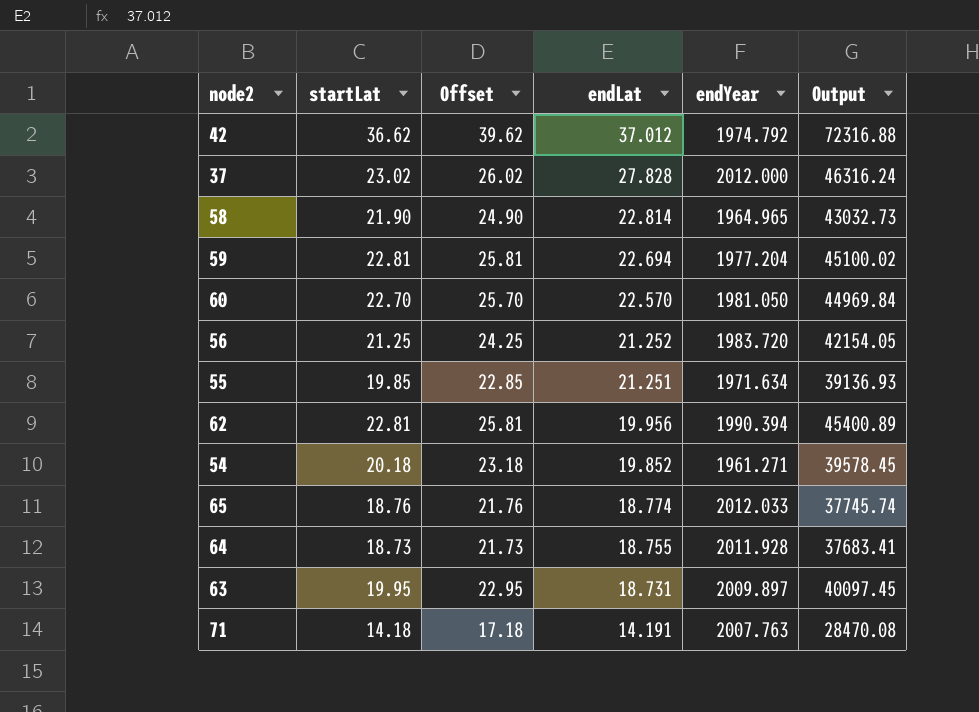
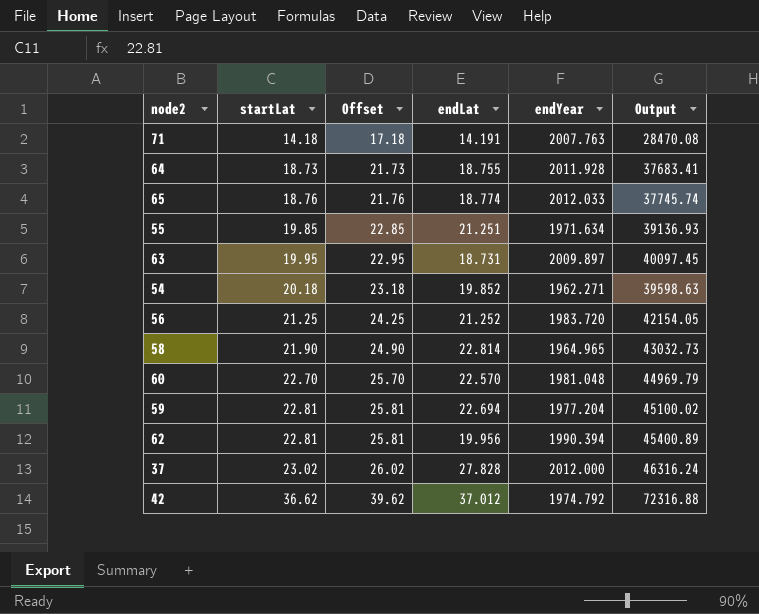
row order: endLat descending -> startLat ascending
54 | endYear: 1961.271 -> 1962.271
54 | Output: 39578.45 -> 39598.63
60 | endYear: 1981.050 -> 1981.048
60 | Output: 44969.84 -> 44969.79

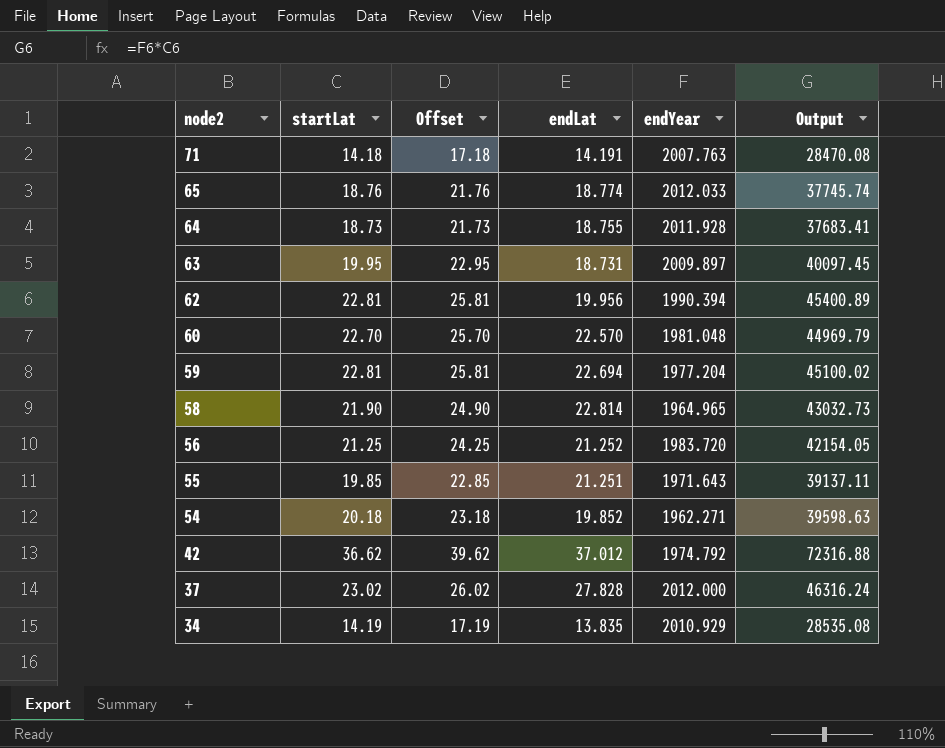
row order: startLat ascending -> node2 descending
55 | endYear: 1971.634 -> 1971.643
55 | Output: 39136.93 -> 39137.11
row 34: none -> 14.19 | 17.19 | 13.835 | 2010.929 | 28535.08

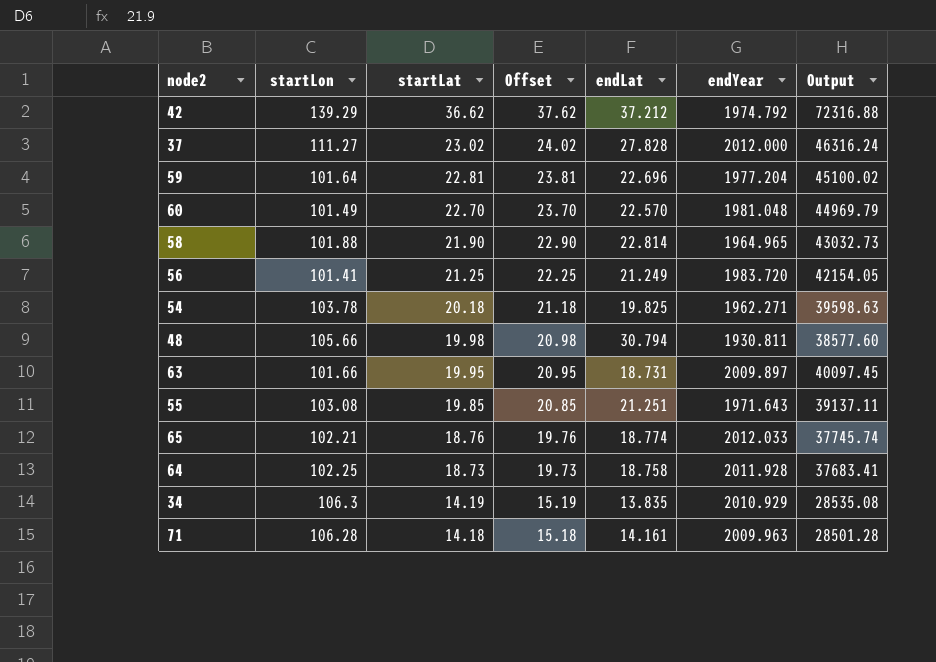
row order: node2 descending -> startLat descending
column startLon | position: none -> 2
column Offset | formula: [startLat] + 3 -> [startLat] + 1
row 62: 22.81 | 25.81 | 19.956 | 1990.394 | 45400.89 -> none
42 | endLat: 37.012 -> 37.212
59 | endLat: 22.694 -> 22.696
56 | endLat: 21.252 -> 21.249
54 | endLat: 19.852 -> 19.825
row 48: none -> 105.66 | 19.98 | 20.98 | 30.794 | 1930.811 | 38577.60
64 | endLat: 18.755 -> 18.758
71 | endLat: 14.191 -> 14.161
71 | endYear: 2007.763 -> 2009.963
71 | Output: 28470.08 -> 28501.28

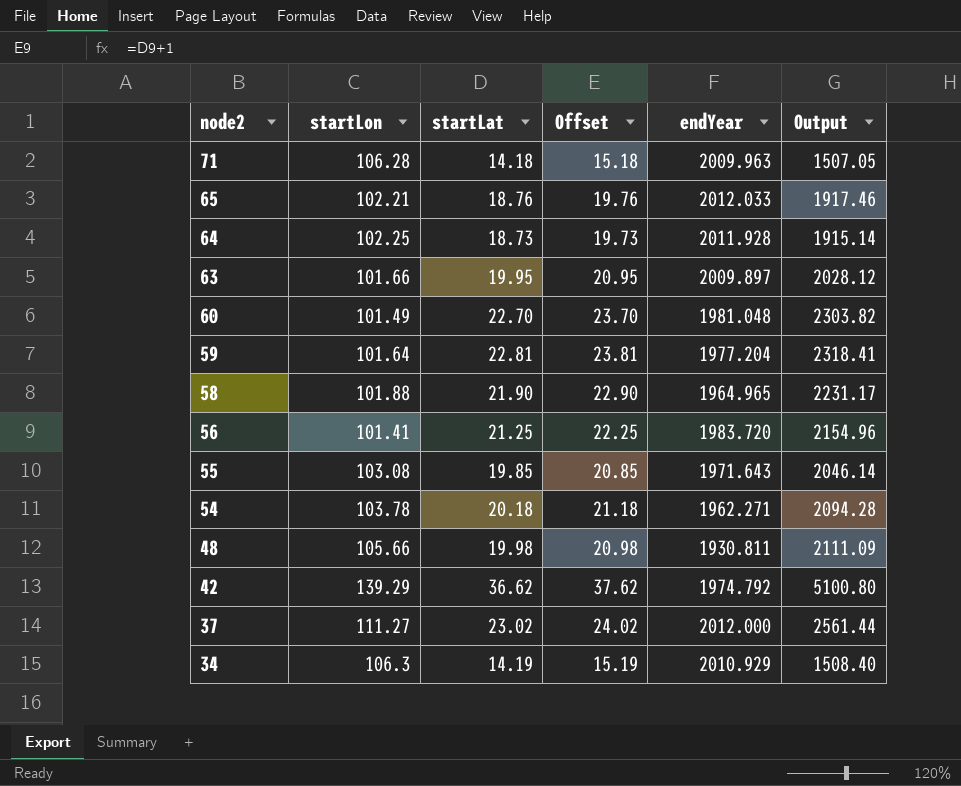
row order: startLat descending -> node2 descending
column endLat | position: 5 -> none
column Output | formula: [startLat] * [endYear] -> [startLon] * [startLat]

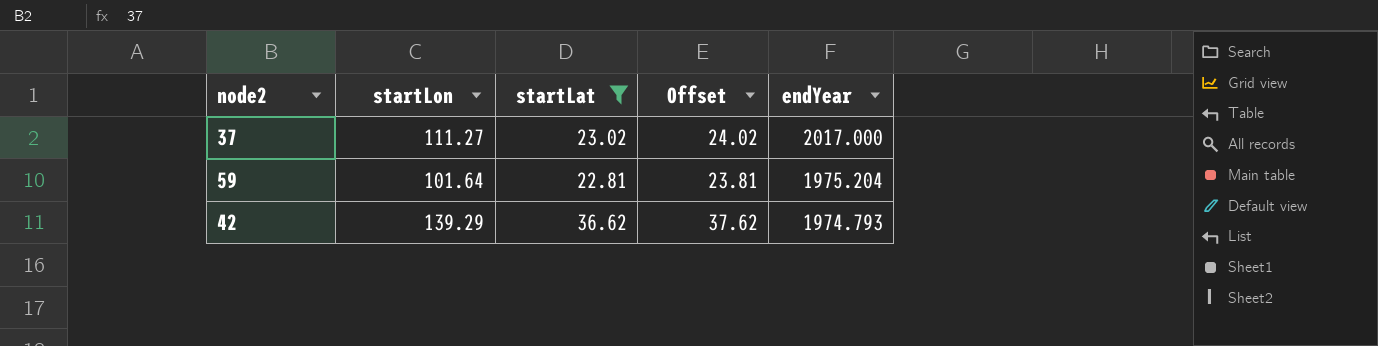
filter: none -> startLat >= 22.81
row order: node2 descending -> endYear descending
column Output | formula: [startLon] * [startLat] -> none
37 | endYear: 2012.000 -> 2017.000
59 | endYear: 1977.204 -> 1975.204
42 | endYear: 1974.792 -> 1974.793

